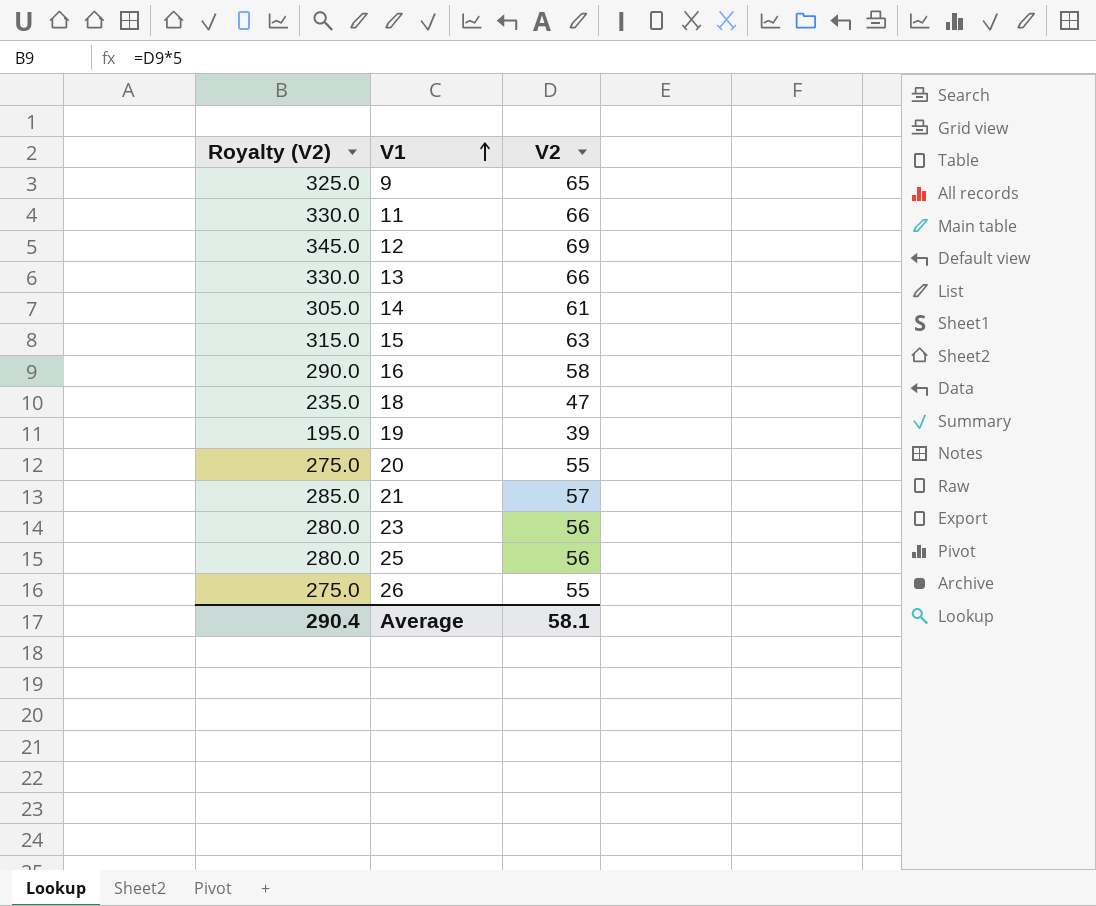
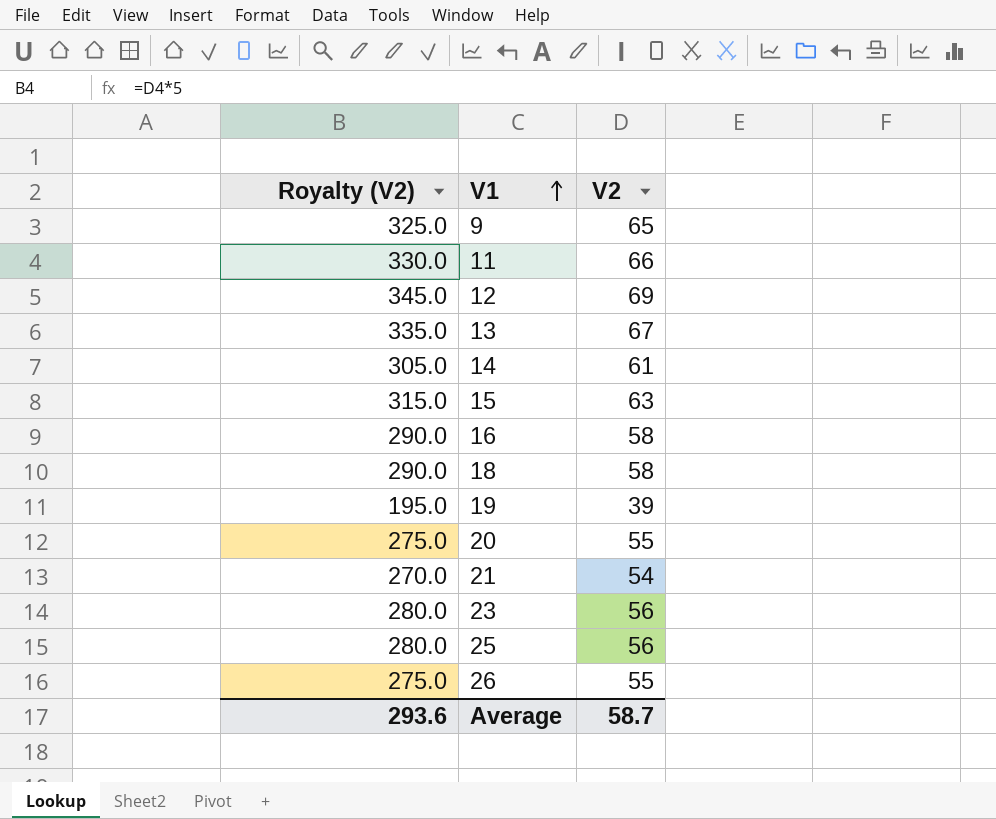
13 | Royalty (V2): 330.0 -> 335.0
13 | V2: 66 -> 67
18 | Royalty (V2): 235.0 -> 290.0
18 | V2: 47 -> 58
21 | Royalty (V2): 285.0 -> 270.0
21 | V2: 57 -> 54
Average | Royalty (V2): 290.4 -> 293.6
Average | V2: 58.1 -> 58.7

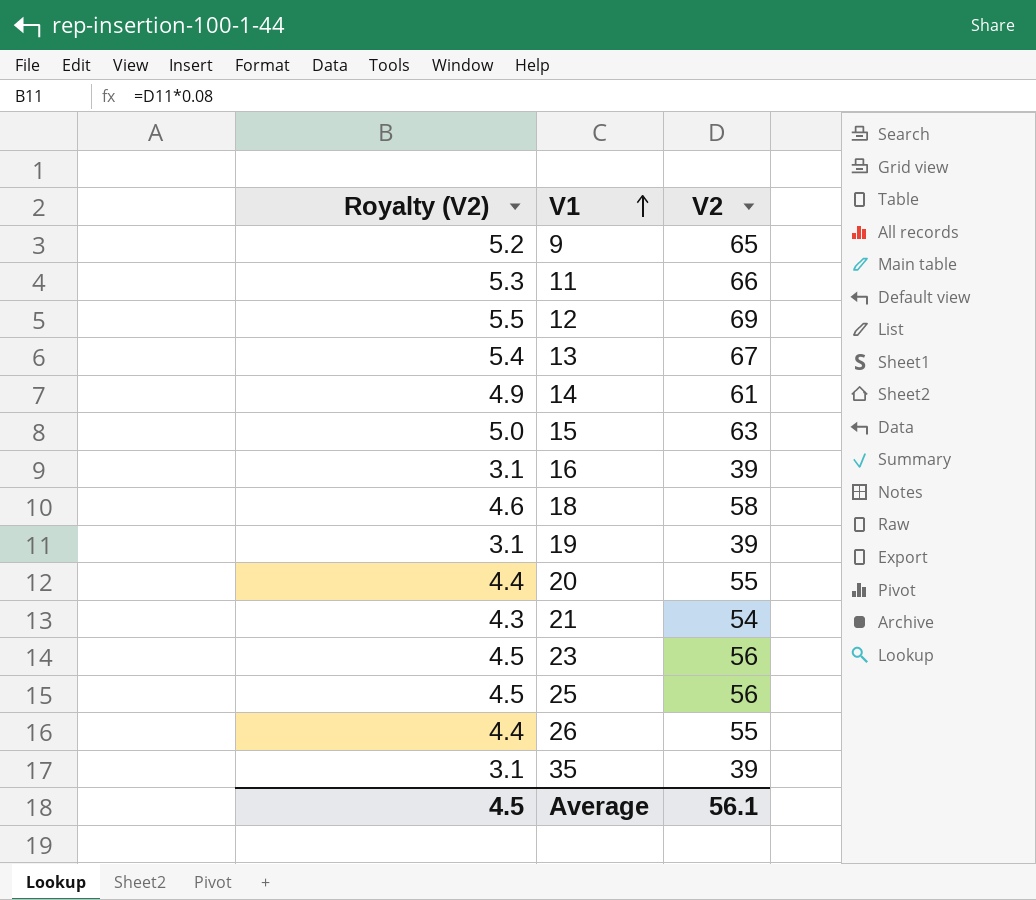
column Royalty (V2) | formula: [V2] * 5 -> [V2] * 0.08
16 | V2: 58 -> 39
row 35: none -> 3.1 | 39
Average | Royalty (V2): 293.6 -> 4.5
Average | V2: 58.7 -> 56.1

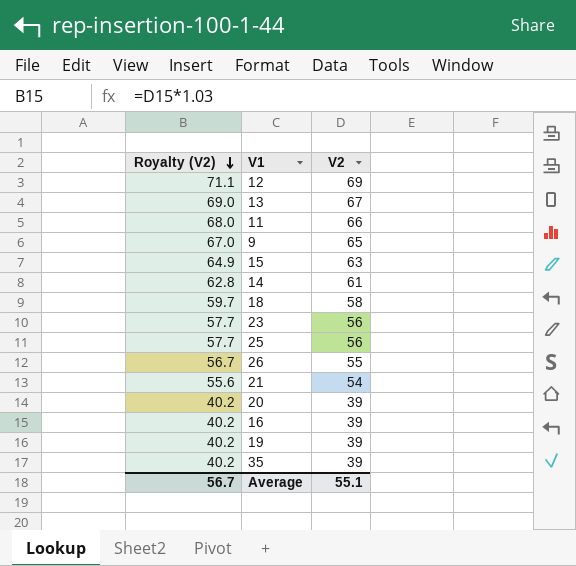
row order: V1 ascending -> Royalty (V2) descending
column Royalty (V2) | formula: [V2] * 0.08 -> [V2] * 1.03
20 | V2: 55 -> 39
Average | Royalty (V2): 4.5 -> 56.7
Average | V2: 56.1 -> 55.1

